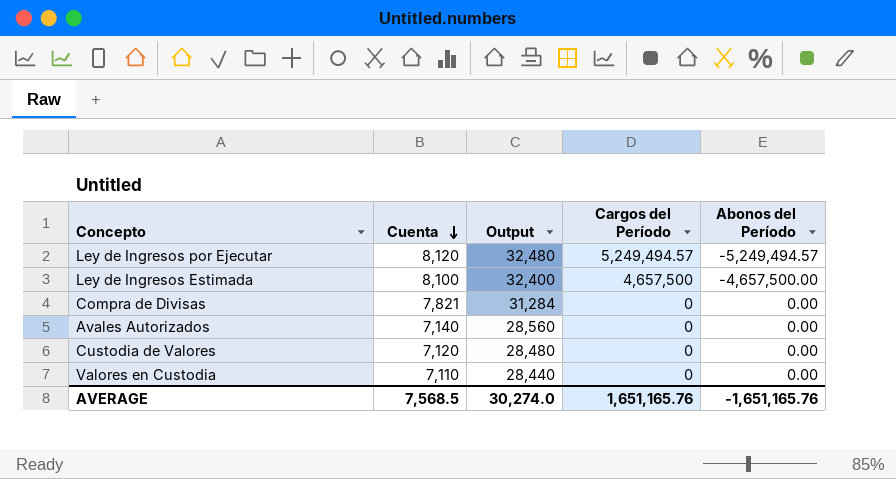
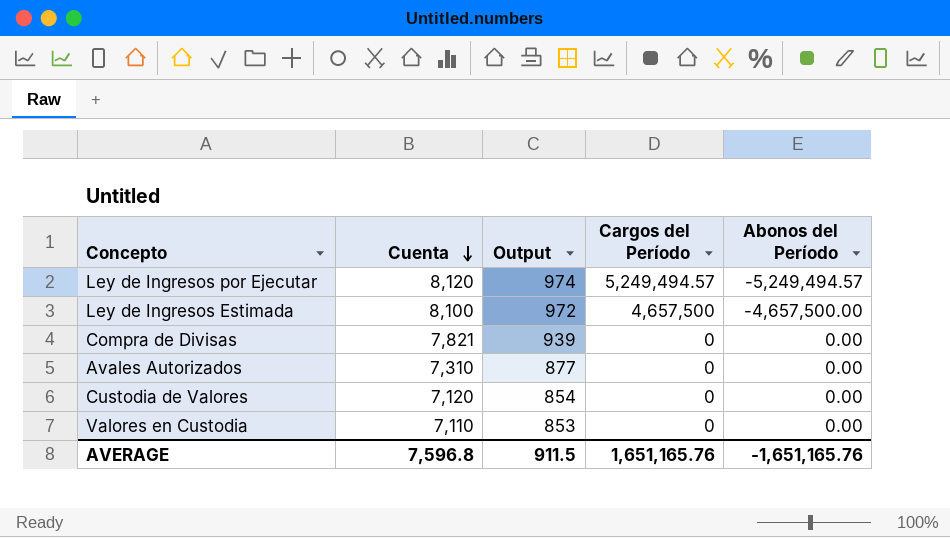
column Output | formula: [Cuenta] * 4 -> [Cuenta] * 0.12
Avales Autorizados | Cuenta: 7,140 -> 7,310
AVERAGE | Cuenta: 7,568.5 -> 7,596.8
AVERAGE | Output: 30,274.0 -> 911.5

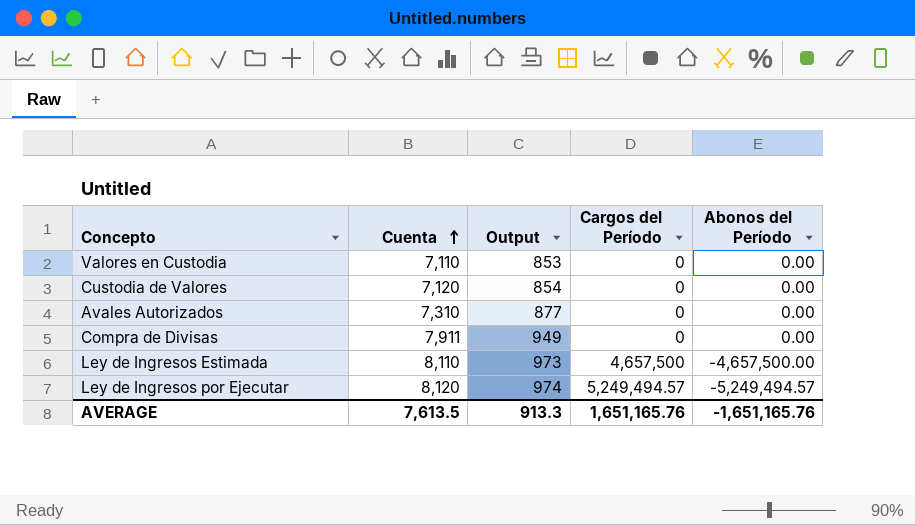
row order: Cuenta descending -> Cuenta ascending
Compra de Divisas | Cuenta: 7,821 -> 7,911
Compra de Divisas | Output: 939 -> 949
Ley de Ingresos Estimada | Cuenta: 8,100 -> 8,110
Ley de Ingresos Estimada | Output: 972 -> 973
AVERAGE | Cuenta: 7,596.8 -> 7,613.5
AVERAGE | Output: 911.5 -> 913.3

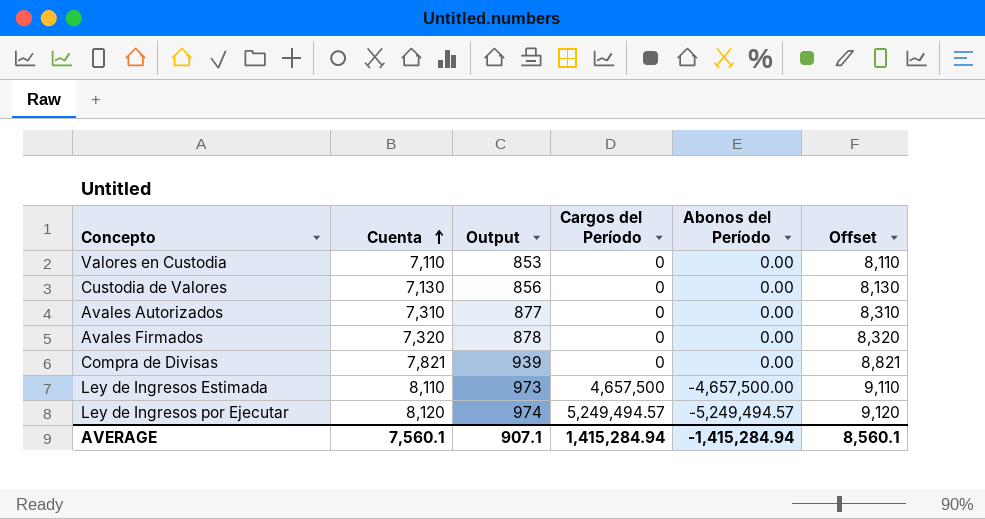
column Offset | formula: none -> [Cuenta] + 1000
Custodia de Valores | Cuenta: 7,120 -> 7,130
Custodia de Valores | Output: 854 -> 856
row Avales Firmados: none -> 7,320 | 878 | 0 | 0.00 | 8,320
Compra de Divisas | Cuenta: 7,911 -> 7,821
Compra de Divisas | Output: 949 -> 939
AVERAGE | Cuenta: 7,613.5 -> 7,560.1
AVERAGE | Output: 913.3 -> 907.1
AVERAGE | Cargos del Período: 1,651,165.76 -> 1,415,284.94
AVERAGE | Abonos del Período: -1,651,165.76 -> -1,415,284.94

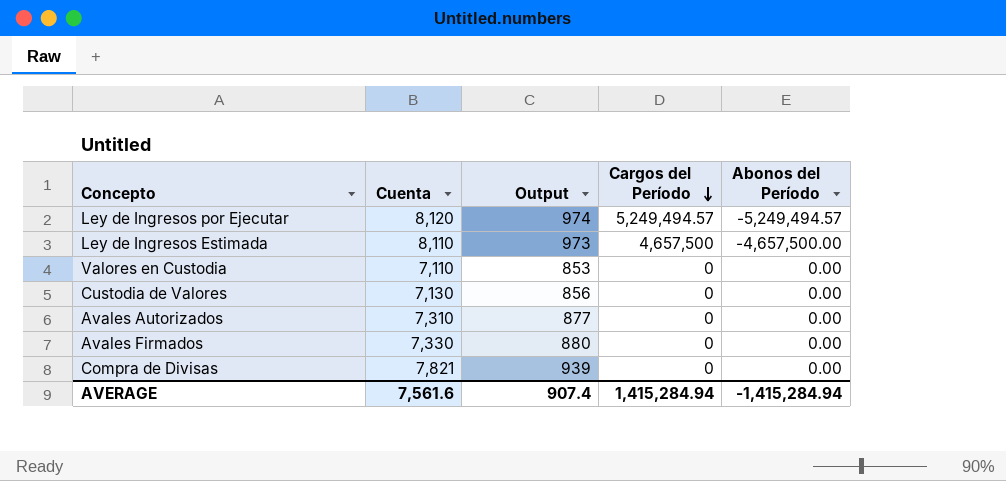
row order: Cuenta ascending -> Cargos del Período descending
column Offset | formula: [Cuenta] + 1000 -> none
Avales Firmados | Cuenta: 7,320 -> 7,330
Avales Firmados | Output: 878 -> 880
AVERAGE | Cuenta: 7,560.1 -> 7,561.6
AVERAGE | Output: 907.1 -> 907.4

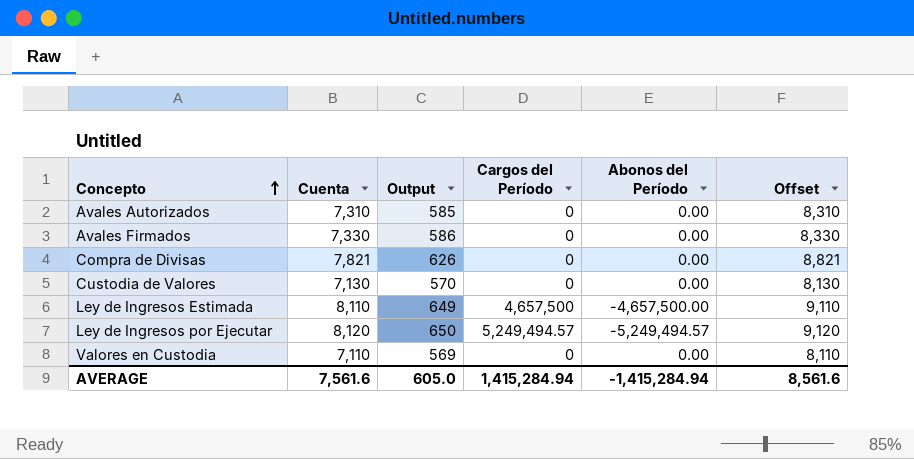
row order: Cargos del Período descending -> Concepto ascending
column Output | formula: [Cuenta] * 0.12 -> [Cuenta] * 0.08
column Offset | formula: none -> [Cuenta] + 1000
AVERAGE | Output: 907.4 -> 605.0

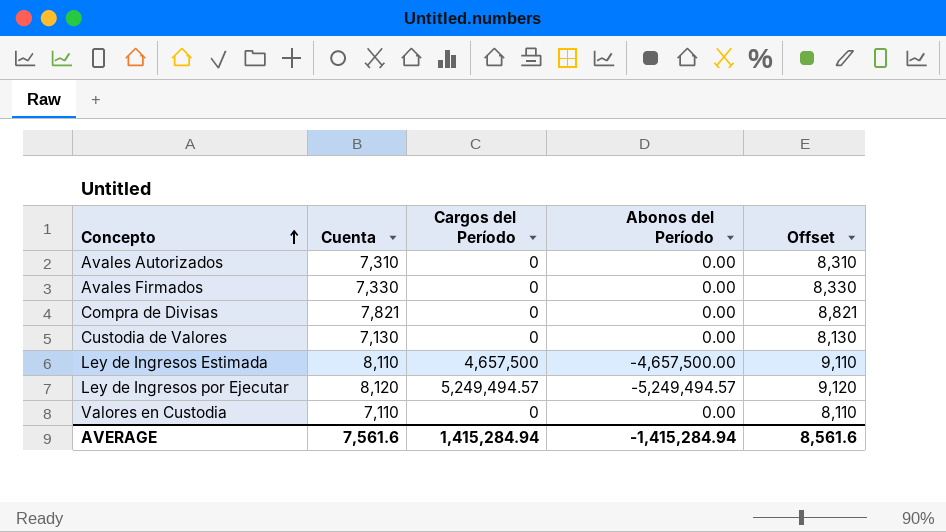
column Output | formula: [Cuenta] * 0.08 -> none

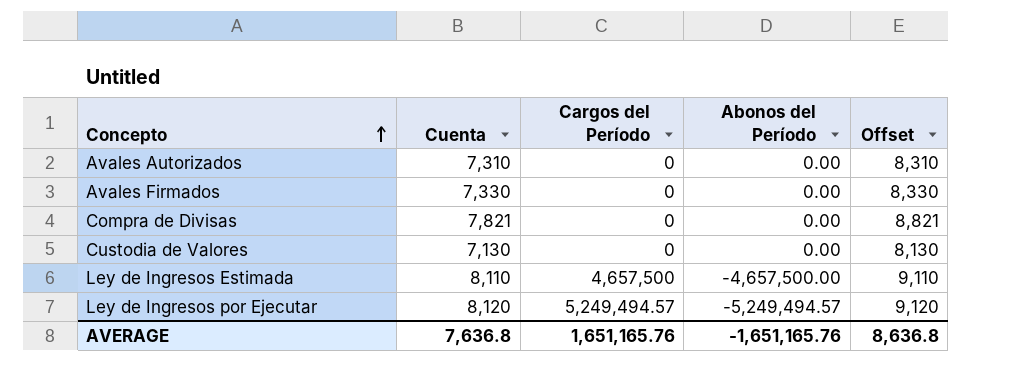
row Valores en Custodia: 7,110 | 0 | 0.00 | 8,110 -> none
AVERAGE | Cuenta: 7,561.6 -> 7,636.8
AVERAGE | Cargos del Período: 1,415,284.94 -> 1,651,165.76
AVERAGE | Abonos del Período: -1,415,284.94 -> -1,651,165.76
AVERAGE | Offset: 8,561.6 -> 8,636.8

